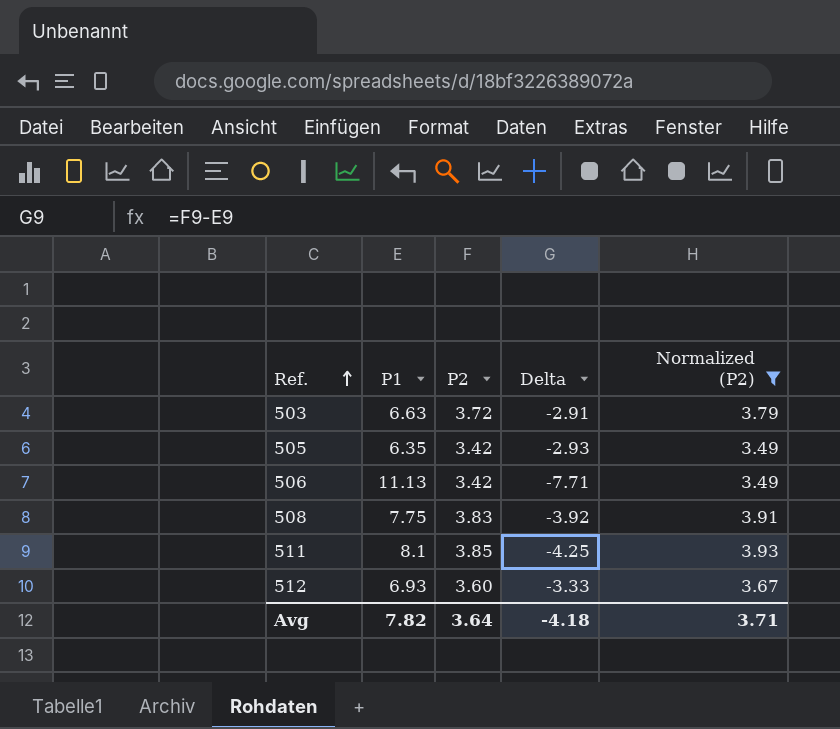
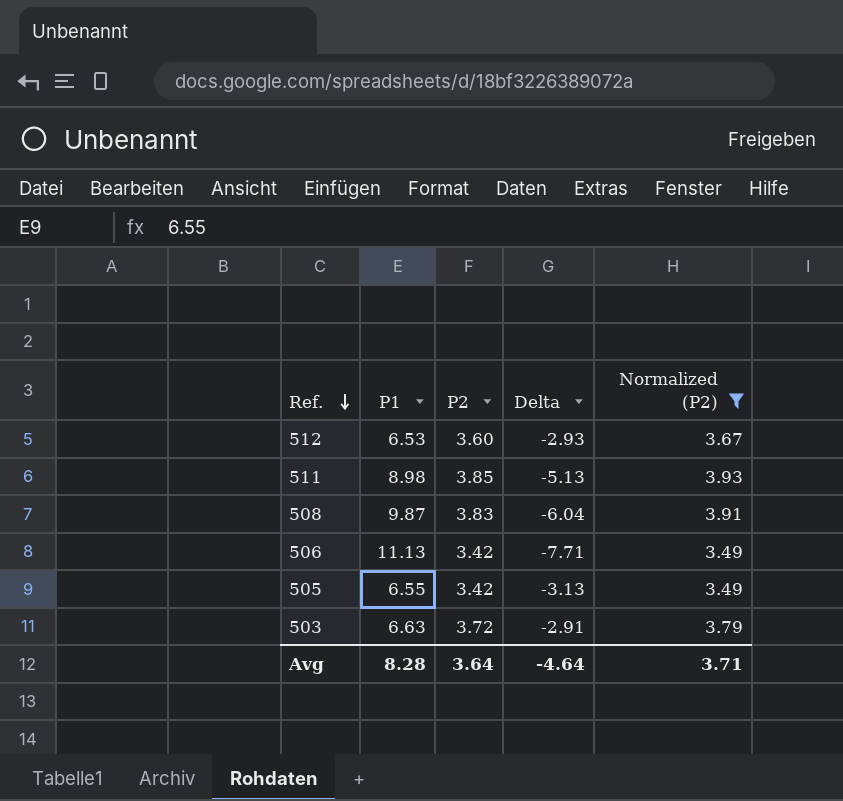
row order: Ref. ascending -> Ref. descending
512 | P1: 6.93 -> 6.53
512 | Delta: -3.33 -> -2.93
511 | P1: 8.1 -> 8.98
511 | Delta: -4.25 -> -5.13
508 | P1: 7.75 -> 9.87
508 | Delta: -3.92 -> -6.04
505 | P1: 6.35 -> 6.55
505 | Delta: -2.93 -> -3.13
Avg | P1: 7.82 -> 8.28
Avg | Delta: -4.18 -> -4.64

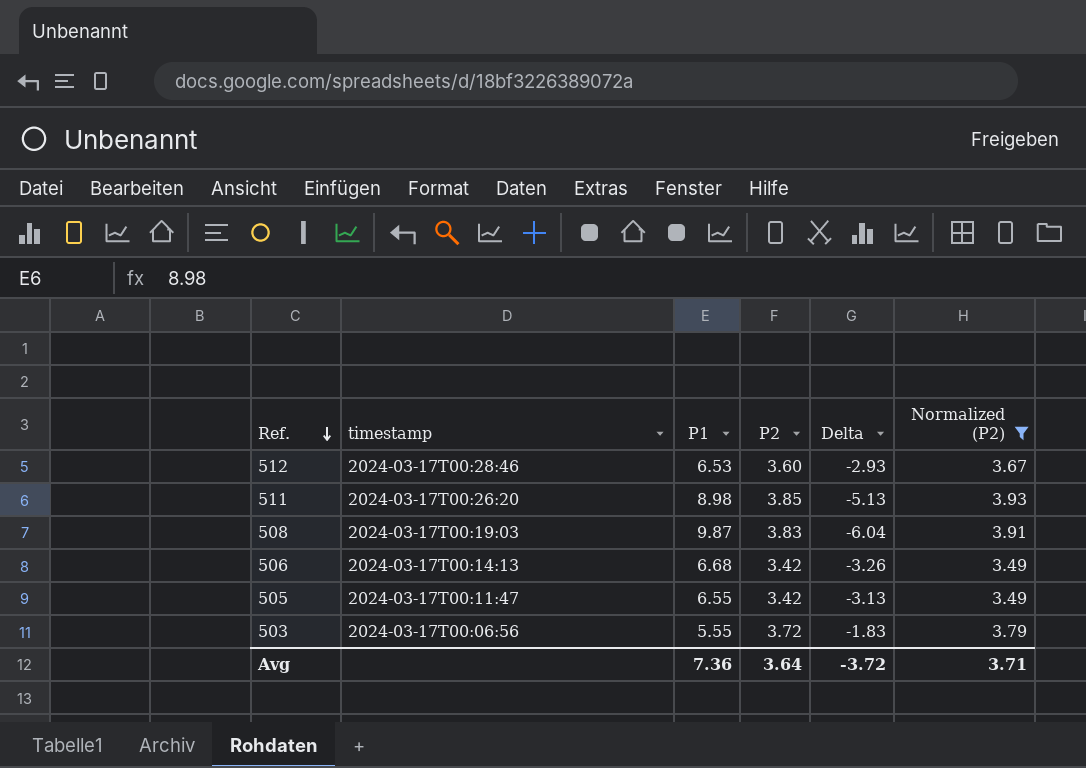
column timestamp | position: none -> 2
506 | P1: 11.13 -> 6.68
506 | Delta: -7.71 -> -3.26
503 | P1: 6.63 -> 5.55
503 | Delta: -2.91 -> -1.83
Avg | P1: 8.28 -> 7.36
Avg | Delta: -4.64 -> -3.72

